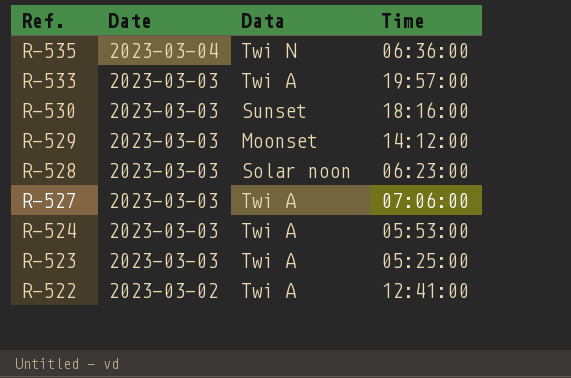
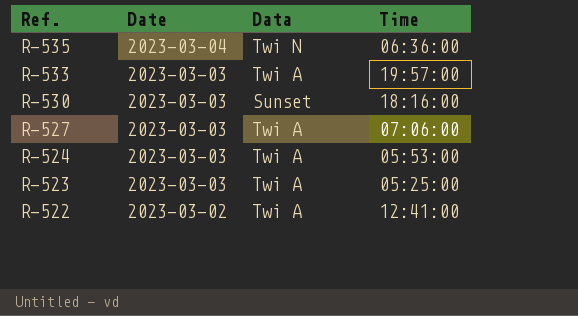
row R-529: 2023-03-03 | Moonset | 14:12:00 -> none
row R-528: 2023-03-03 | Solar noon | 06:23:00 -> none

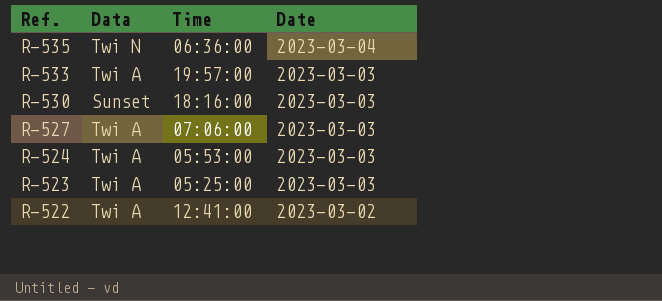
column Date | position: 2 -> 4

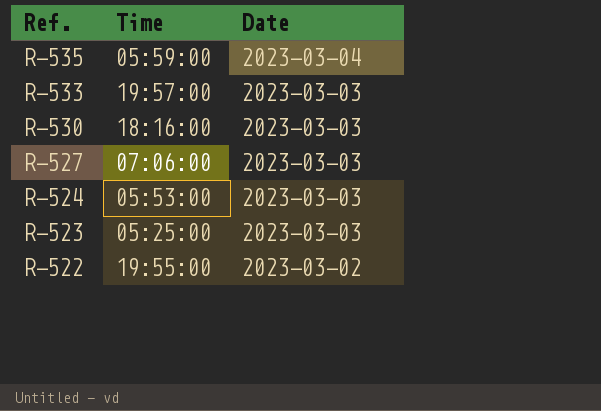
column Data | position: 2 -> none
R-535 | Time: 06:36:00 -> 05:59:00
R-522 | Time: 12:41:00 -> 19:55:00

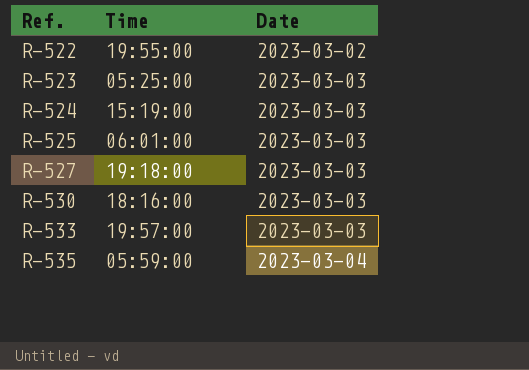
row order: Ref. descending -> Ref. ascending
R-524 | Time: 05:53:00 -> 15:19:00
row R-525: none -> 06:01:00 | 2023-03-03
R-527 | Time: 07:06:00 -> 19:18:00

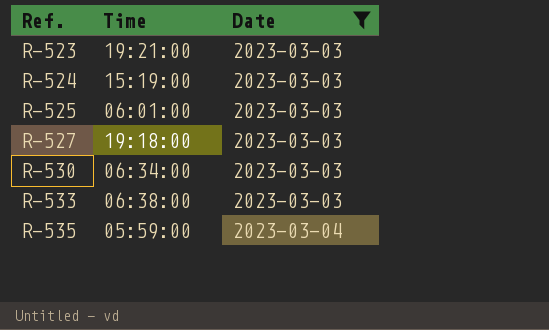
filter: none -> Date != 2023-03-02
R-523 | Time: 05:25:00 -> 19:21:00
R-530 | Time: 18:16:00 -> 06:34:00
R-533 | Time: 19:57:00 -> 06:38:00

